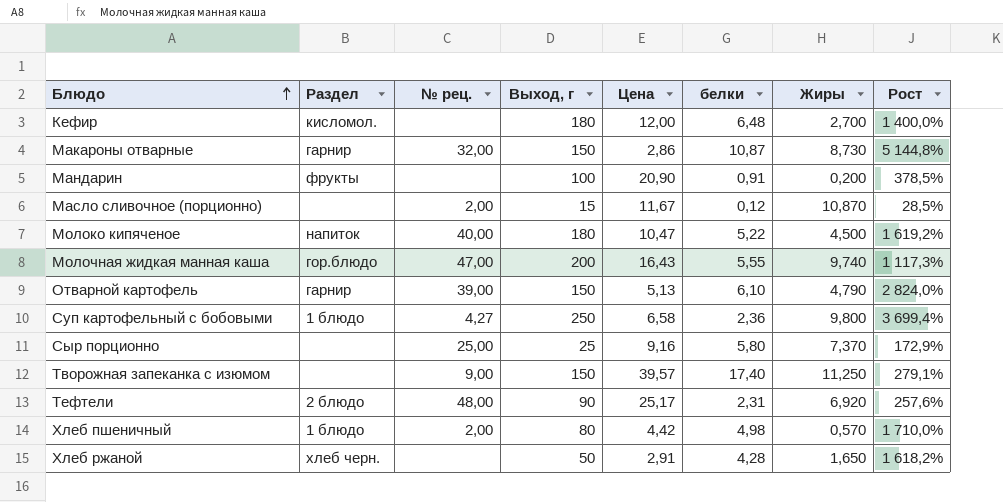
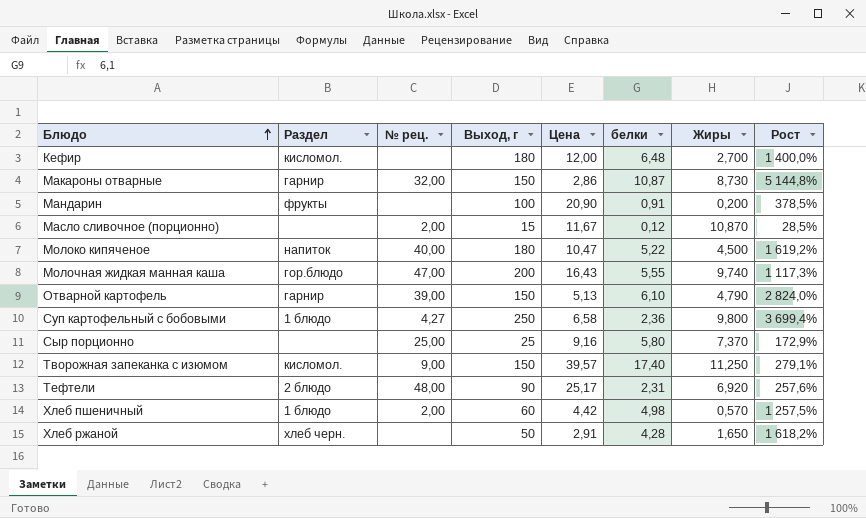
Творожная запеканка с изюмом | Раздел: none -> кисломол.
Хлеб пшеничный | Выход, г: 80 -> 60
Хлеб пшеничный | Рост: 1 710,0% -> 1 257,5%

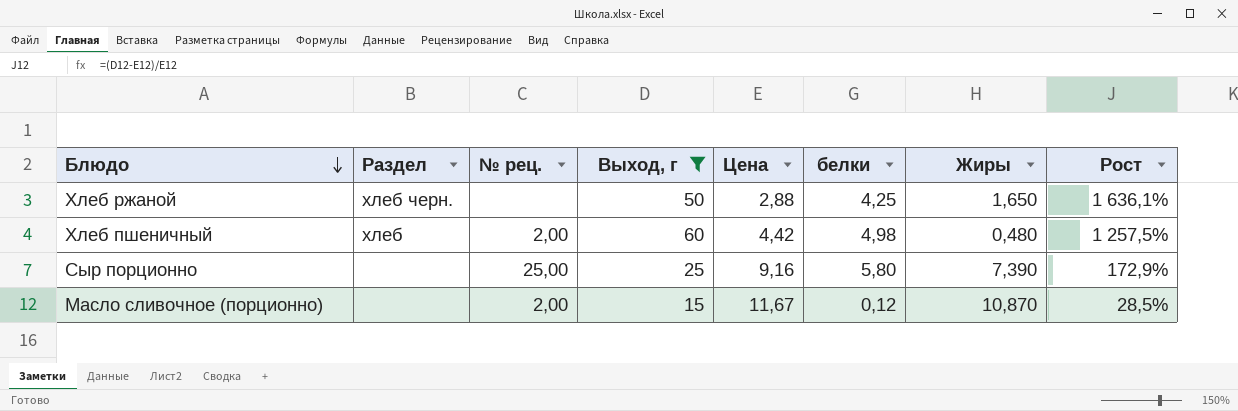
filter: none -> Выход, г <= 60
row order: Блюдо ascending -> Блюдо descending
Хлеб ржаной | Цена: 2,91 -> 2,88
Хлеб ржаной | белки: 4,28 -> 4,25
Хлеб ржаной | Рост: 1 618,2% -> 1 636,1%
Хлеб пшеничный | Раздел: 1 блюдо -> хлеб
Хлеб пшеничный | Жиры: 0,570 -> 0,480
Сыр порционно | Жиры: 7,370 -> 7,390

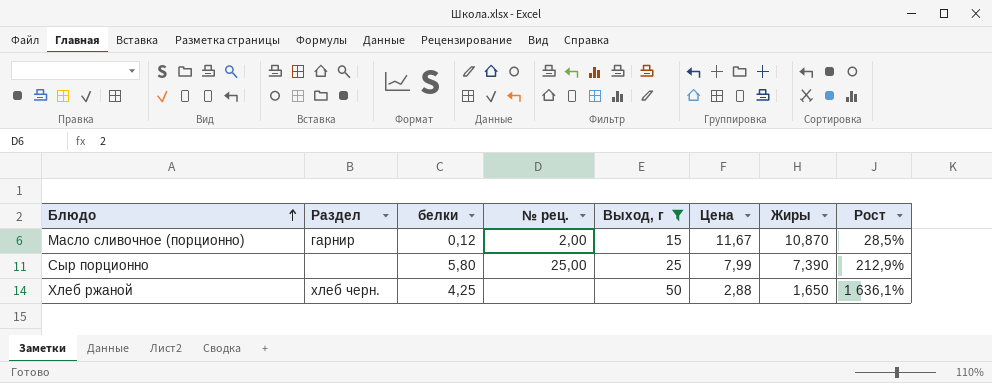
row order: Блюдо descending -> Блюдо ascending
column белки | position: 6 -> 3
row Хлеб пшеничный: хлеб | 2,00 | 60 | 4,42 | 4,98 | 0,480 | 1 257,5% -> none
Масло сливочное (порционно) | Раздел: none -> гарнир
Сыр порционно | Цена: 9,16 -> 7,99
Сыр порционно | Рост: 172,9% -> 212,9%

